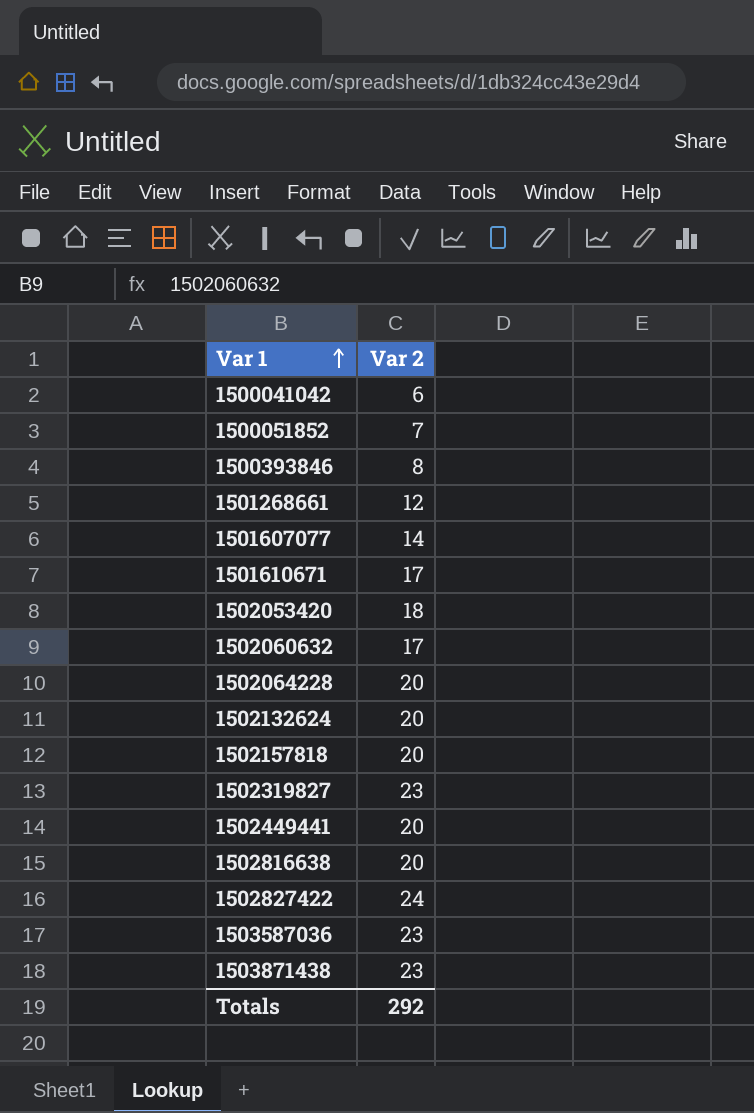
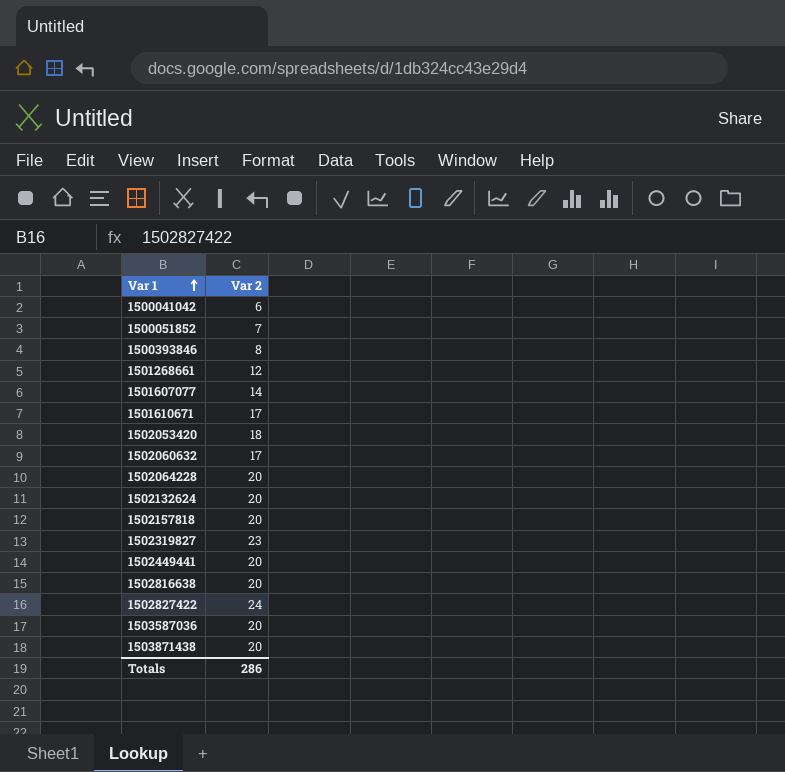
1503587036 | Var 2: 23 -> 20
1503871438 | Var 2: 23 -> 20
Totals | Var 2: 292 -> 286

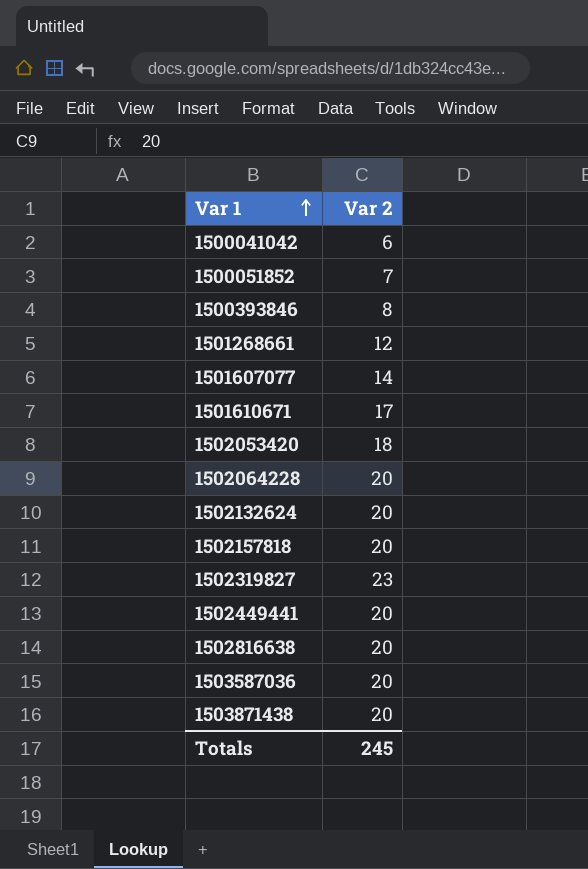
row 1502060632: 17 -> none
row 1502827422: 24 -> none
Totals | Var 2: 286 -> 245

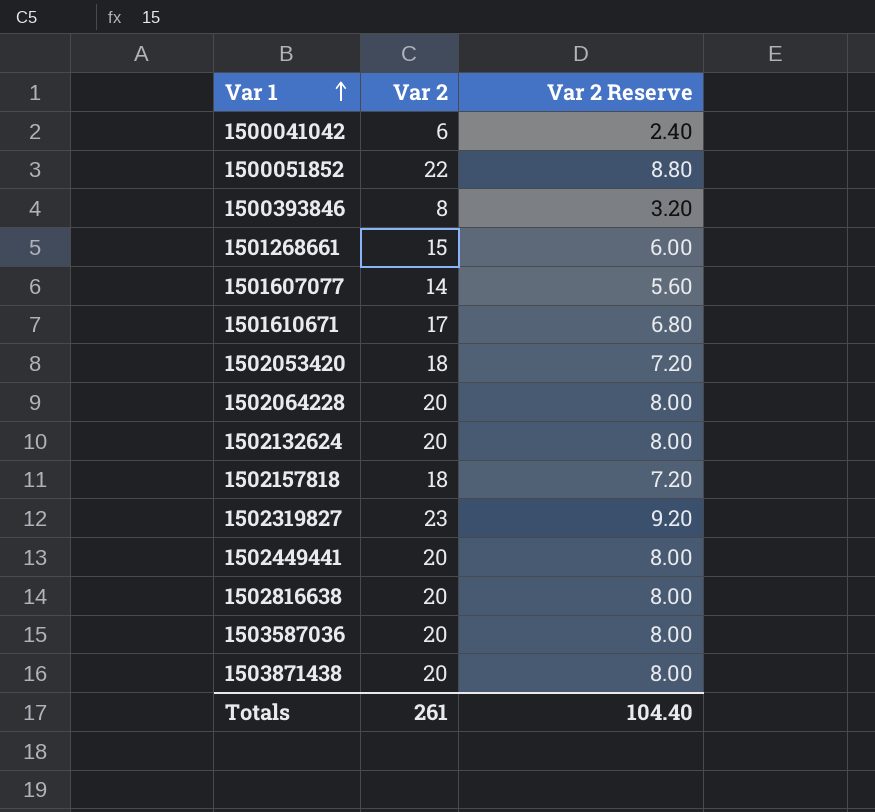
column Var 2 Reserve | formula: none -> [Var 2] * 0.4
1500051852 | Var 2: 7 -> 22
1501268661 | Var 2: 12 -> 15
1502157818 | Var 2: 20 -> 18
Totals | Var 2: 245 -> 261

